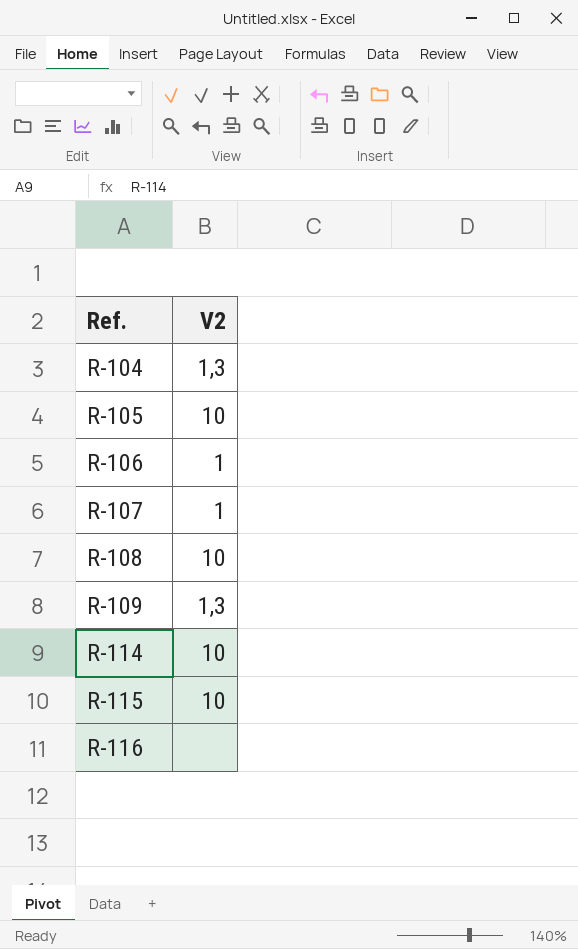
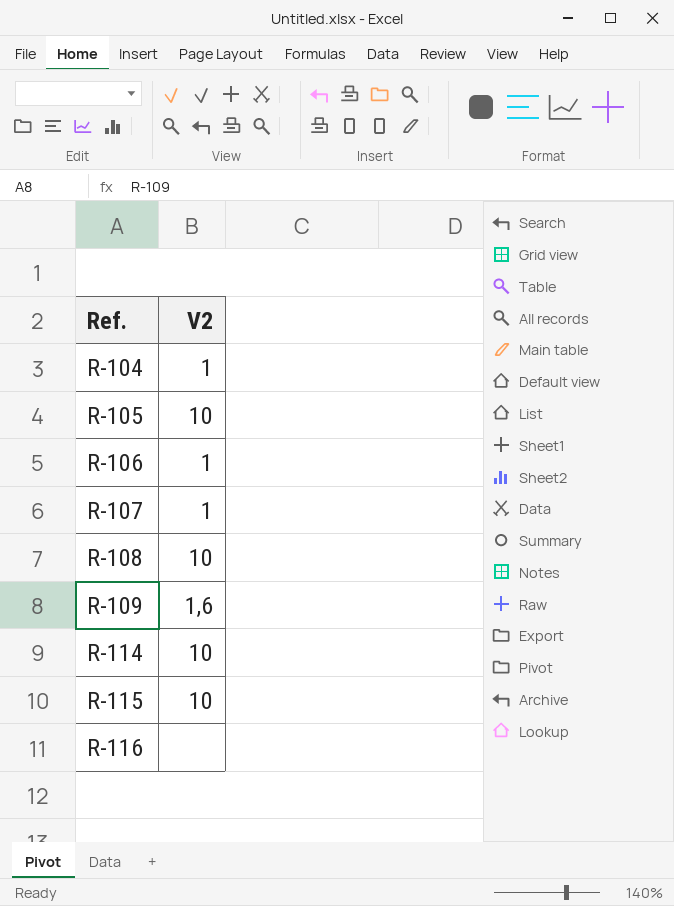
R-104 | V2: 1,3 -> 1
R-109 | V2: 1,3 -> 1,6

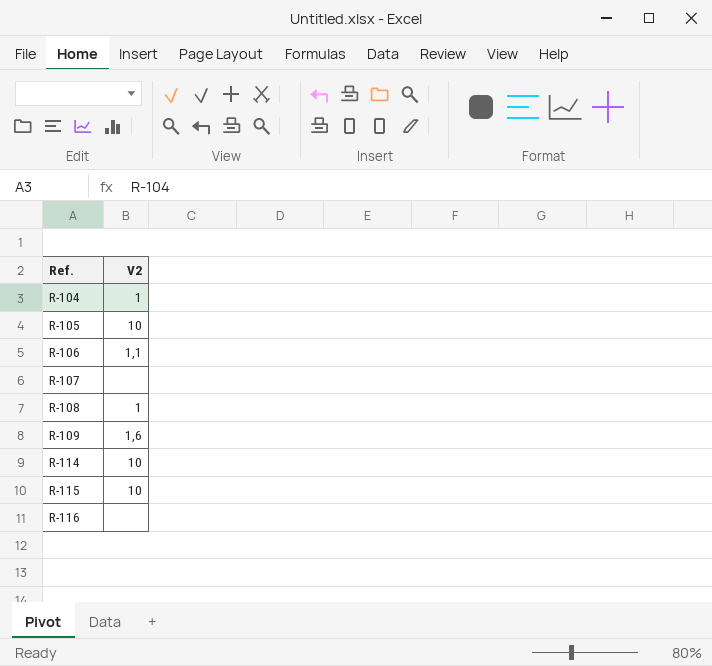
R-106 | V2: 1 -> 1,1
R-107 | V2: 1 -> none
R-108 | V2: 10 -> 1

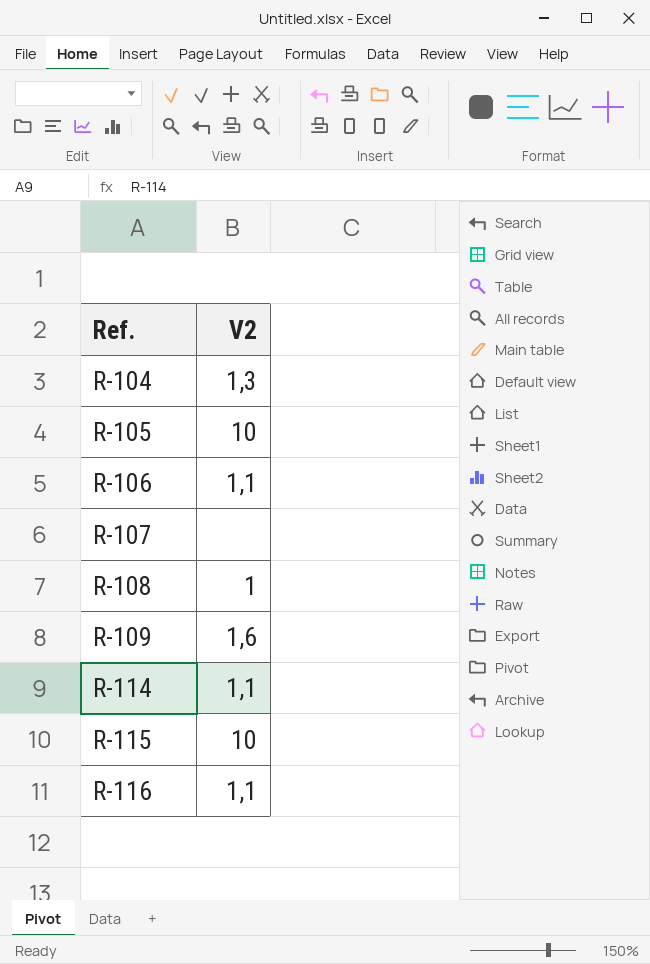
R-104 | V2: 1 -> 1,3
R-114 | V2: 10 -> 1,1
R-116 | V2: none -> 1,1

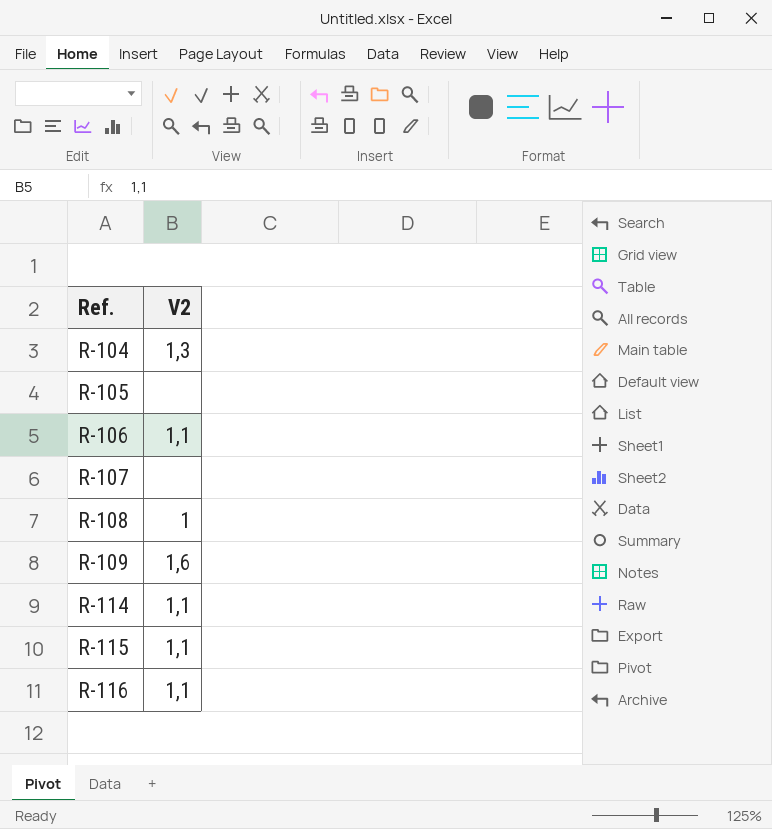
R-105 | V2: 10 -> none
R-115 | V2: 10 -> 1,1

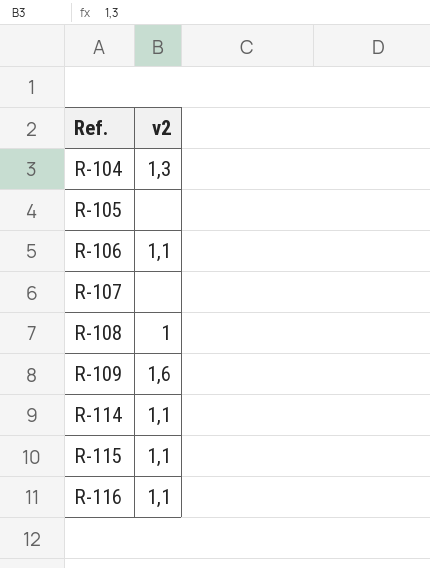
column name: V2 -> v2

